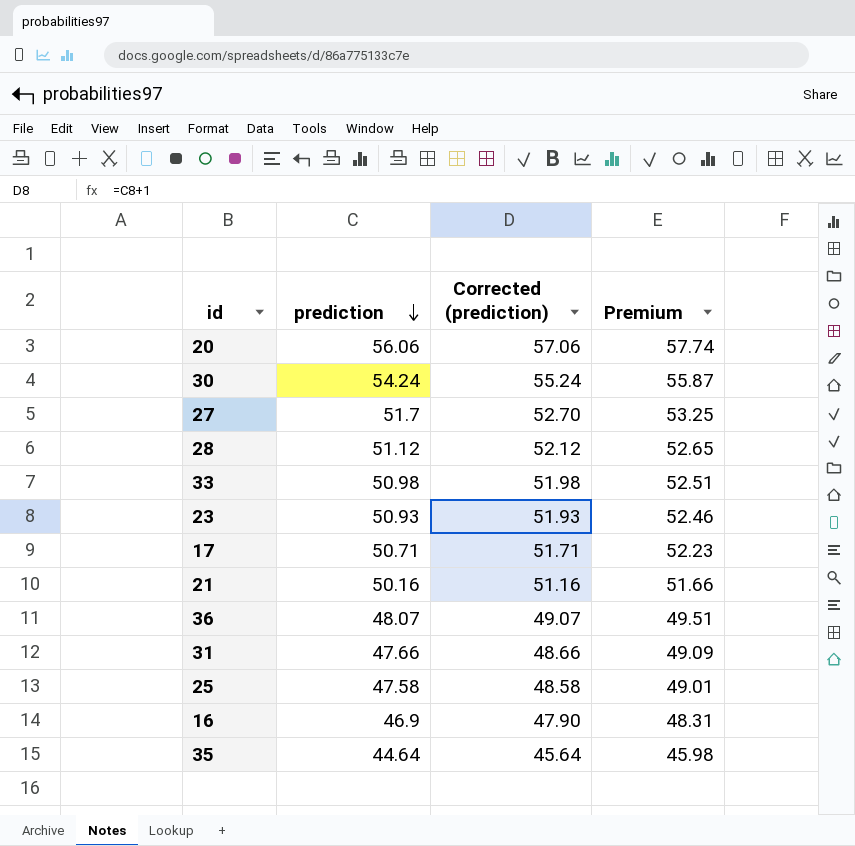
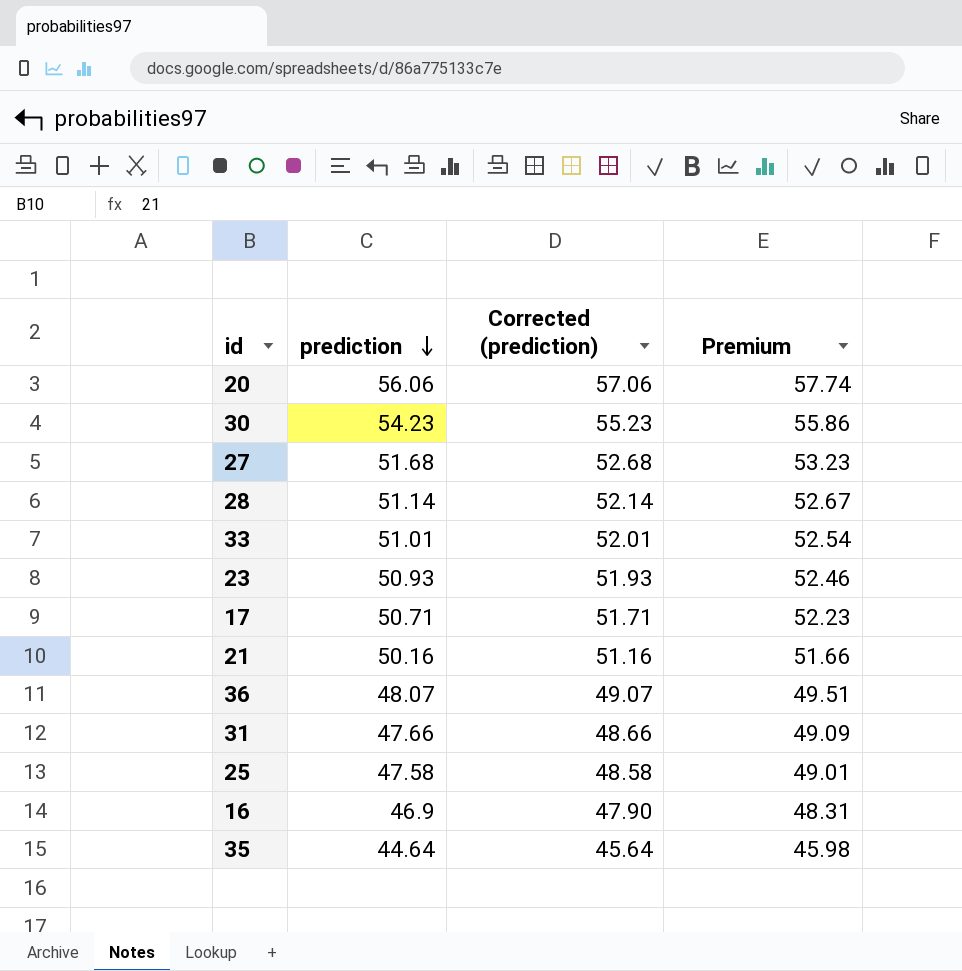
30 | prediction: 54.24 -> 54.23
30 | Corrected (prediction): 55.24 -> 55.23
30 | Premium: 55.87 -> 55.86
27 | prediction: 51.7 -> 51.68
27 | Corrected (prediction): 52.70 -> 52.68
27 | Premium: 53.25 -> 53.23
28 | prediction: 51.12 -> 51.14
28 | Corrected (prediction): 52.12 -> 52.14
28 | Premium: 52.65 -> 52.67
33 | prediction: 50.98 -> 51.01
33 | Corrected (prediction): 51.98 -> 52.01
33 | Premium: 52.51 -> 52.54

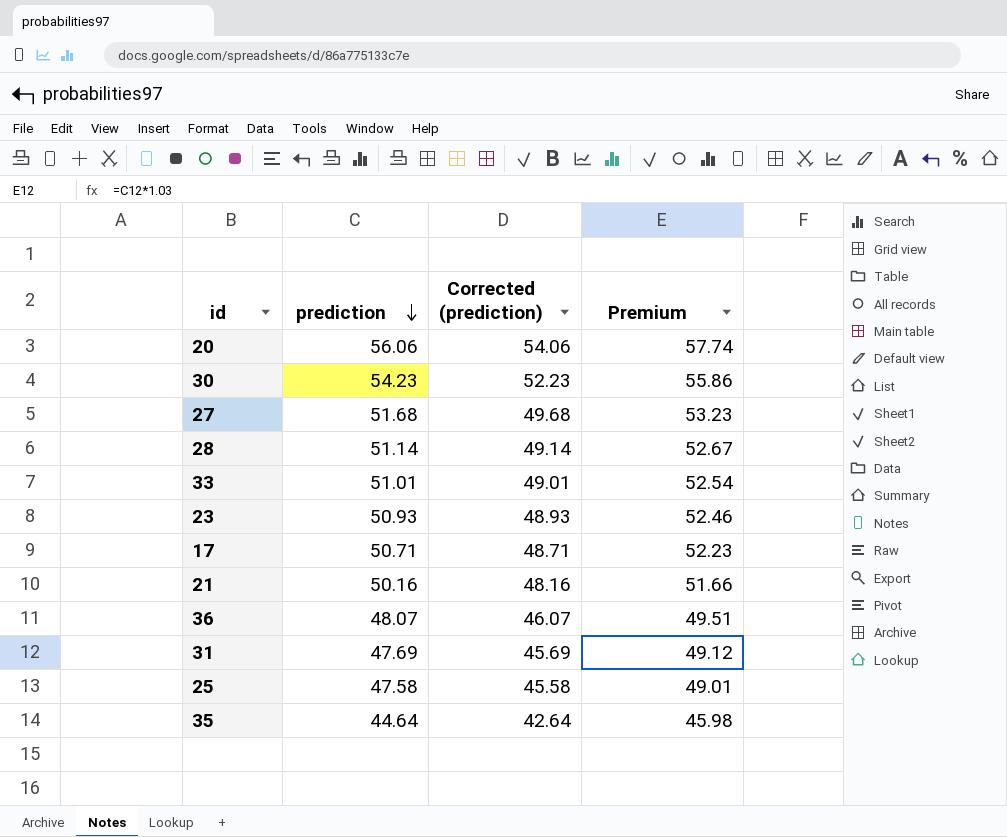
column Corrected (prediction) | formula: [prediction] + 1 -> [prediction] - 2
row 16: 46.9 | 47.90 | 48.31 -> none
31 | prediction: 47.66 -> 47.69
31 | Premium: 49.09 -> 49.12

